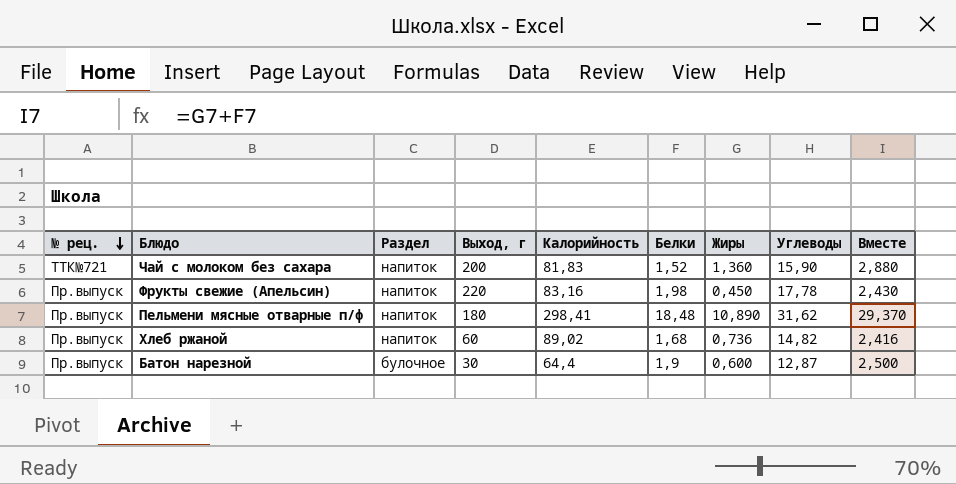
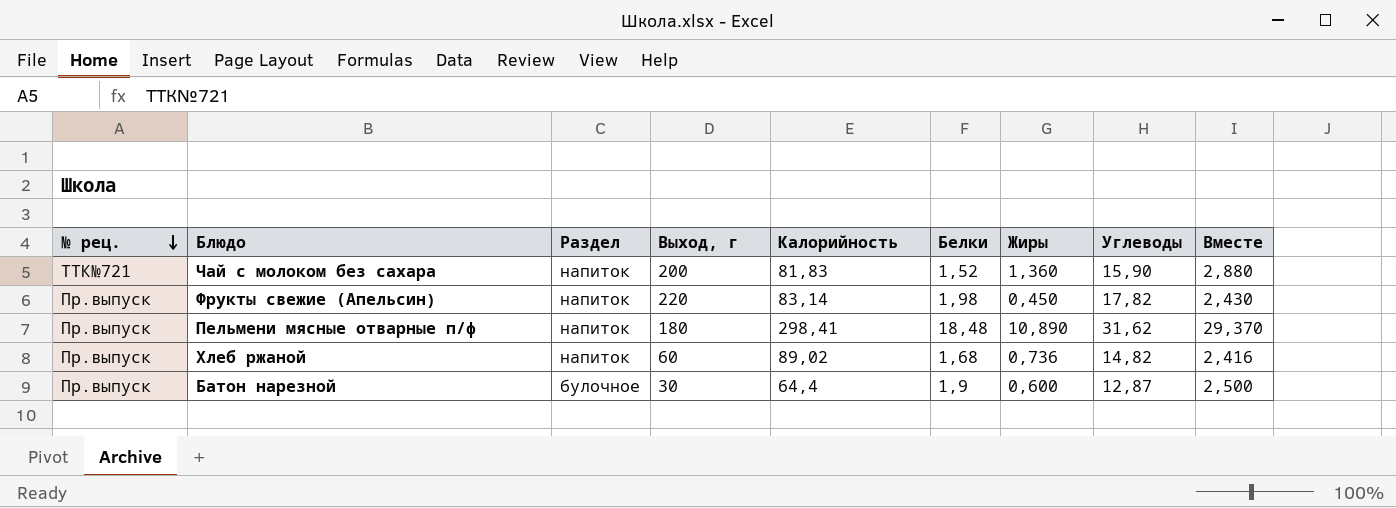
Фрукты свежие (Апельсин) | Калорийность: 83,16 -> 83,14
Фрукты свежие (Апельсин) | Углеводы: 17,78 -> 17,82

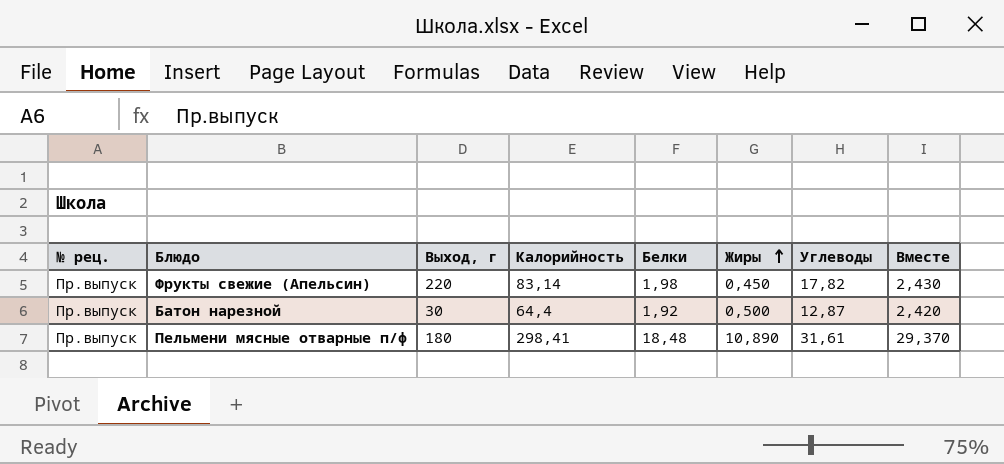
row order: № рец. descending -> Жиры ascending
column Раздел | position: 3 -> none
row Чай с молоком без сахара: ТТК№721 | напиток | 200 | 81,83 | 1,52 | 1,360 | 15,90 | 2,880 -> none
row Хлеб ржаной: Пр.выпуск | напиток | 60 | 89,02 | 1,68 | 0,736 | 14,82 | 2,416 -> none
Батон нарезной | Белки: 1,9 -> 1,92
Батон нарезной | Жиры: 0,600 -> 0,500
Батон нарезной | Вместе: 2,500 -> 2,420
Пельмени мясные отварные п/ф | Углеводы: 31,62 -> 31,61

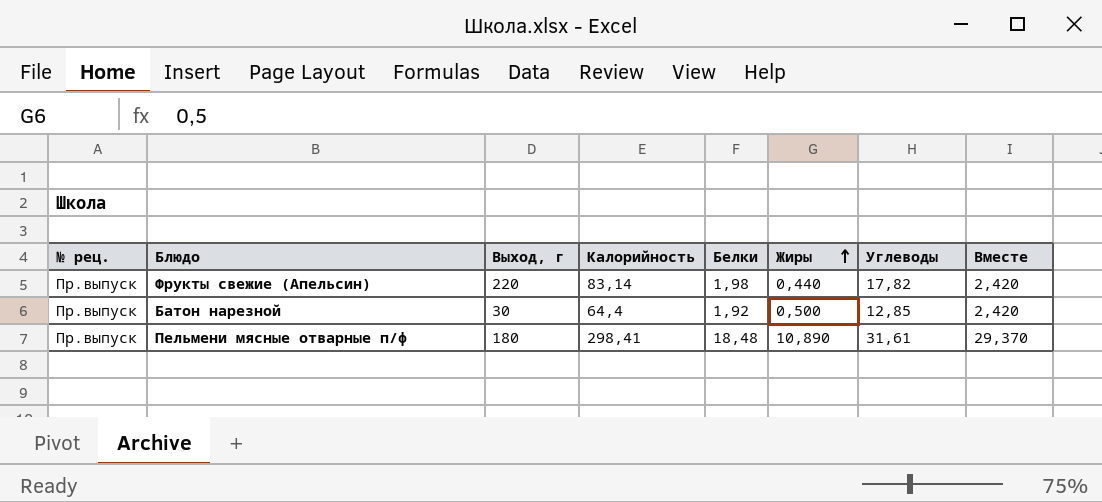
Фрукты свежие (Апельсин) | Жиры: 0,450 -> 0,440
Фрукты свежие (Апельсин) | Вместе: 2,430 -> 2,420
Батон нарезной | Углеводы: 12,87 -> 12,85

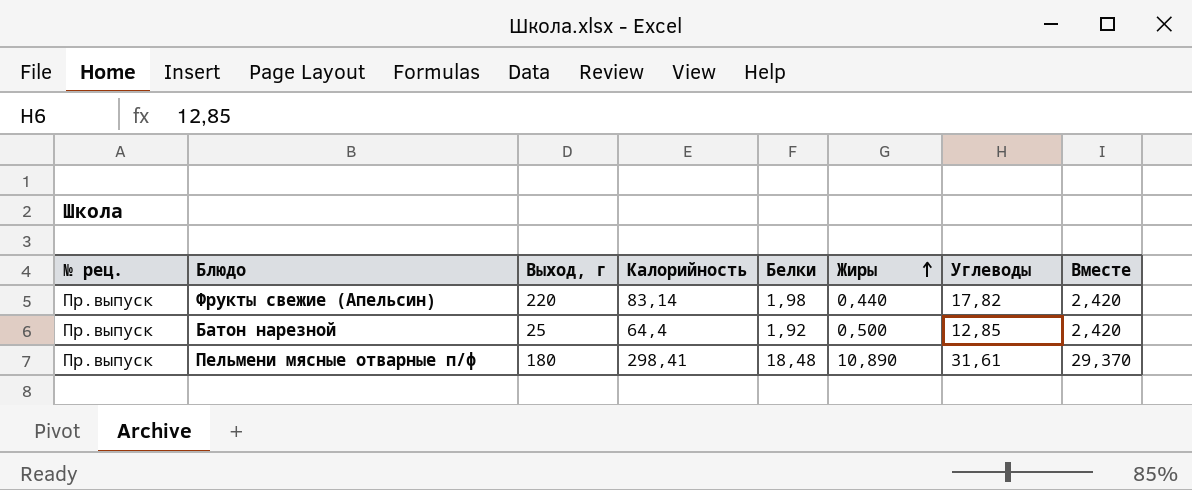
Батон нарезной | Выход, г: 30 -> 25

